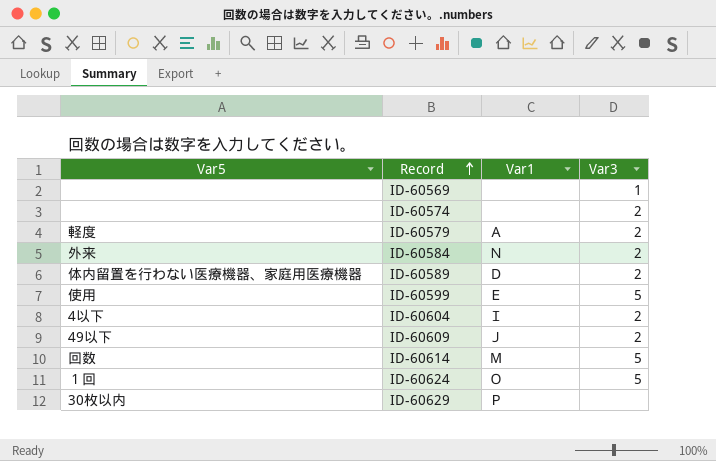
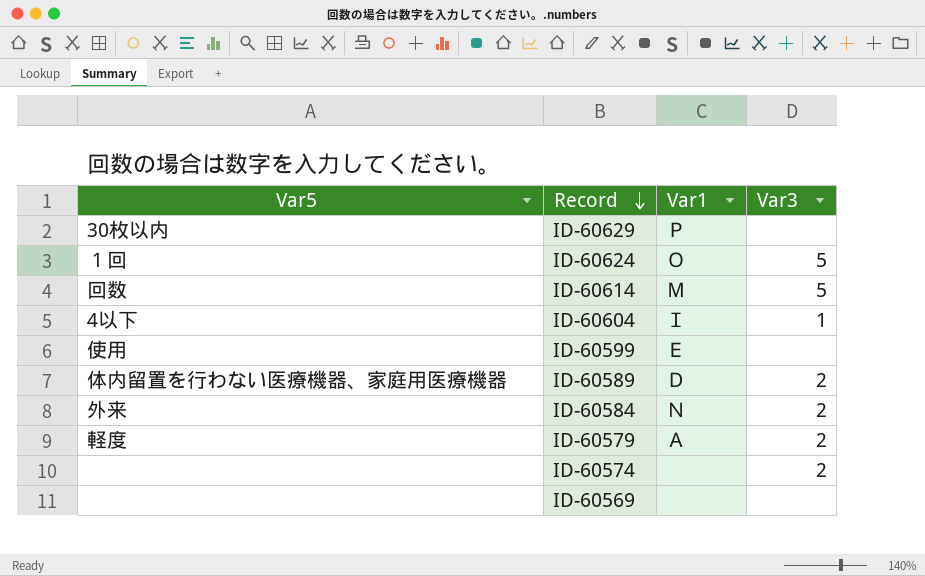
row order: Record ascending -> Record descending
row ID-60609: 49以下 | Ｊ | 2 -> none
ID-60604 | Var3: 2 -> 1
ID-60599 | Var3: 5 -> none
ID-60569 | Var3: 1 -> none

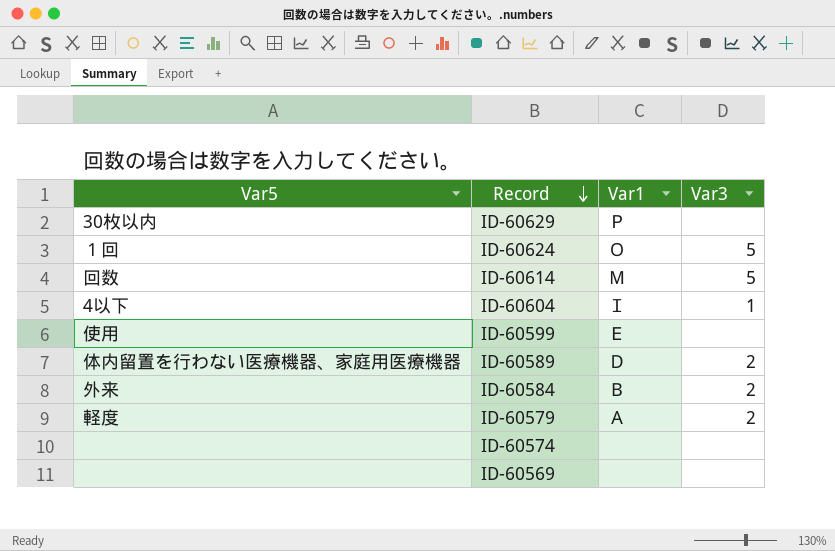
ID-60584 | Var1: Ｎ -> Ｂ
ID-60574 | Var3: 2 -> none

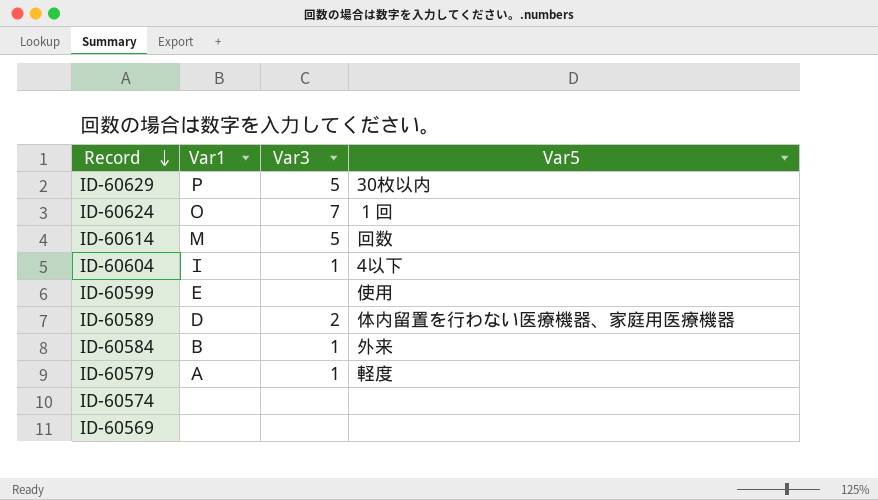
column Var5 | position: 1 -> 4
ID-60629 | Var3: none -> 5
ID-60624 | Var3: 5 -> 7
ID-60584 | Var3: 2 -> 1
ID-60579 | Var3: 2 -> 1

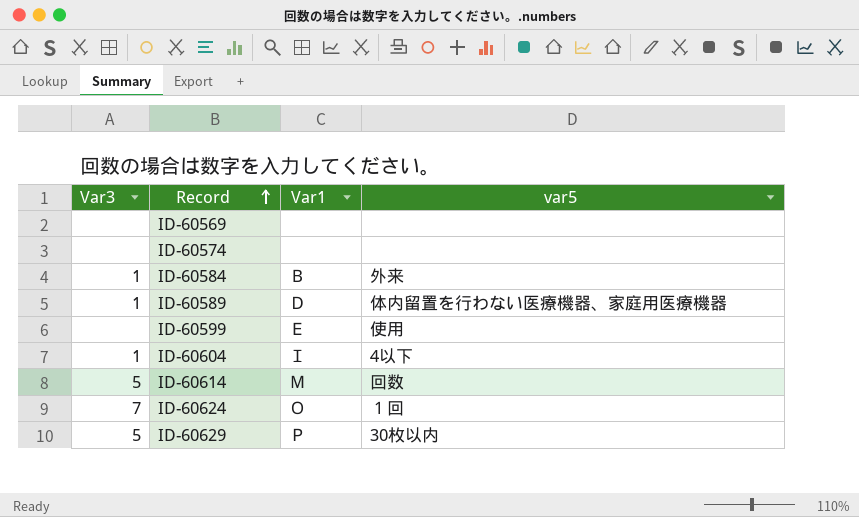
row order: Record descending -> Record ascending
column Var3 | position: 3 -> 1
column name: Var5 -> var5
row ID-60579: Ａ | 1 | 軽度 -> none
ID-60589 | Var3: 2 -> 1

